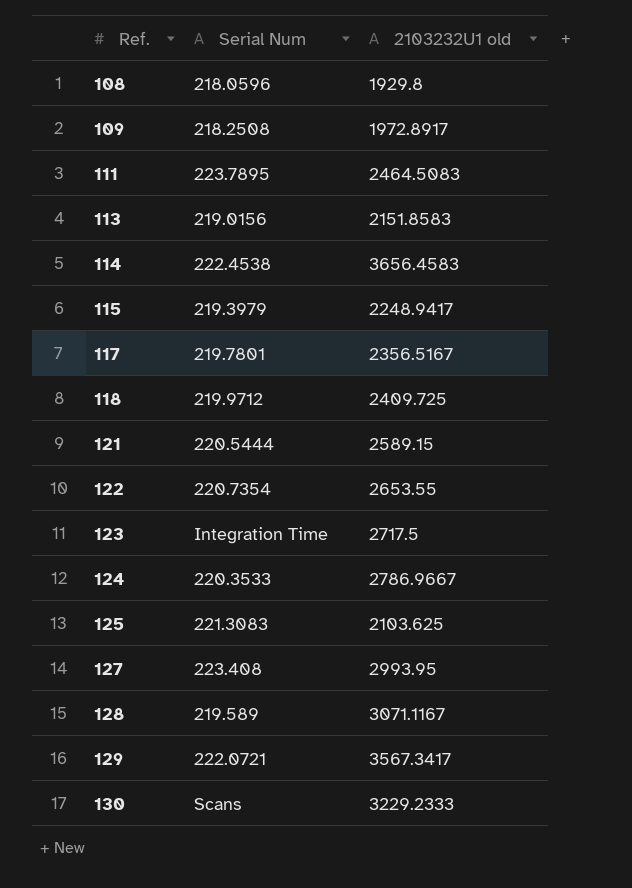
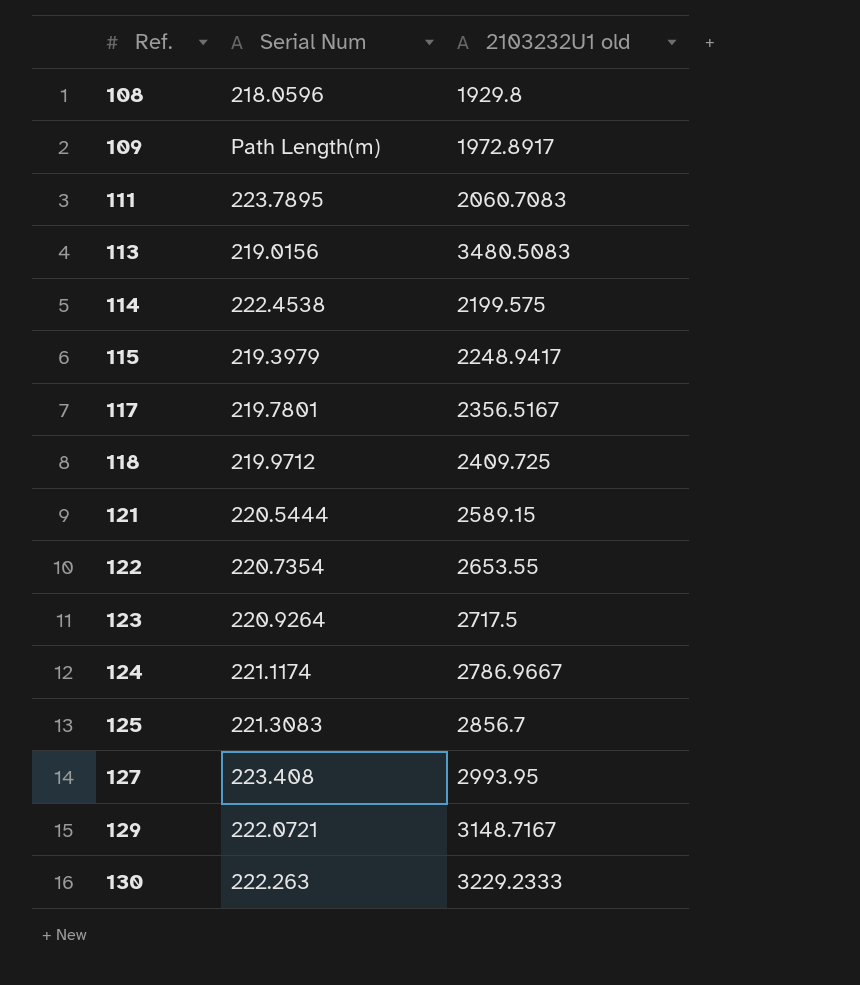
row 128: 219.589 | 3071.1167 -> none
109 | Serial Num: 218.2508 -> Path Length(m)
111 | 2103232U1 old: 2464.5083 -> 2060.7083
113 | 2103232U1 old: 2151.8583 -> 3480.5083
114 | 2103232U1 old: 3656.4583 -> 2199.575
123 | Serial Num: Integration Time -> 220.9264
124 | Serial Num: 220.3533 -> 221.1174
125 | 2103232U1 old: 2103.625 -> 2856.7
129 | 2103232U1 old: 3567.3417 -> 3148.7167
130 | Serial Num: Scans -> 222.263

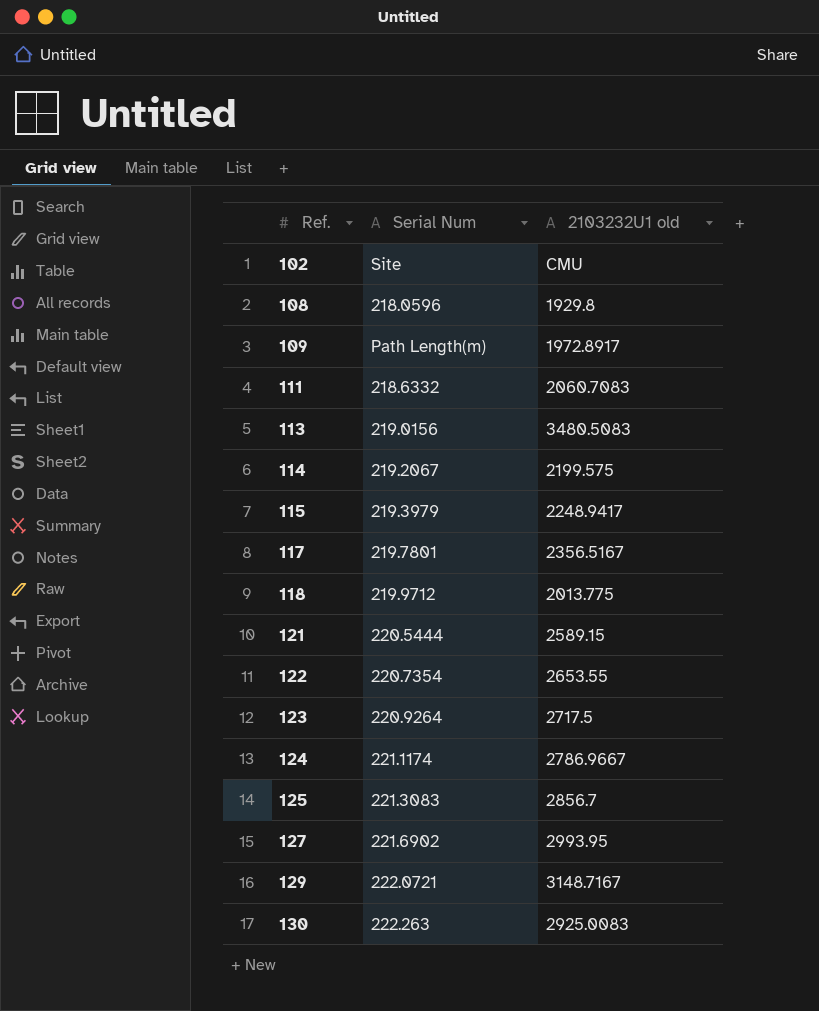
row 102: none -> Site | CMU
111 | Serial Num: 223.7895 -> 218.6332
114 | Serial Num: 222.4538 -> 219.2067
118 | 2103232U1 old: 2409.725 -> 2013.775
127 | Serial Num: 223.408 -> 221.6902
130 | 2103232U1 old: 3229.2333 -> 2925.0083

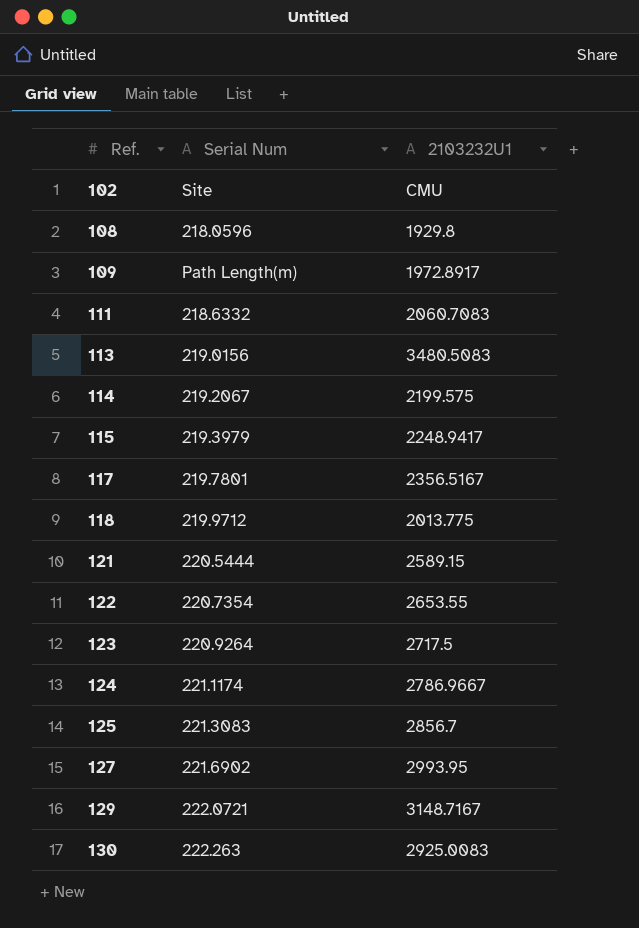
column name: 2103232U1 old -> 2103232U1

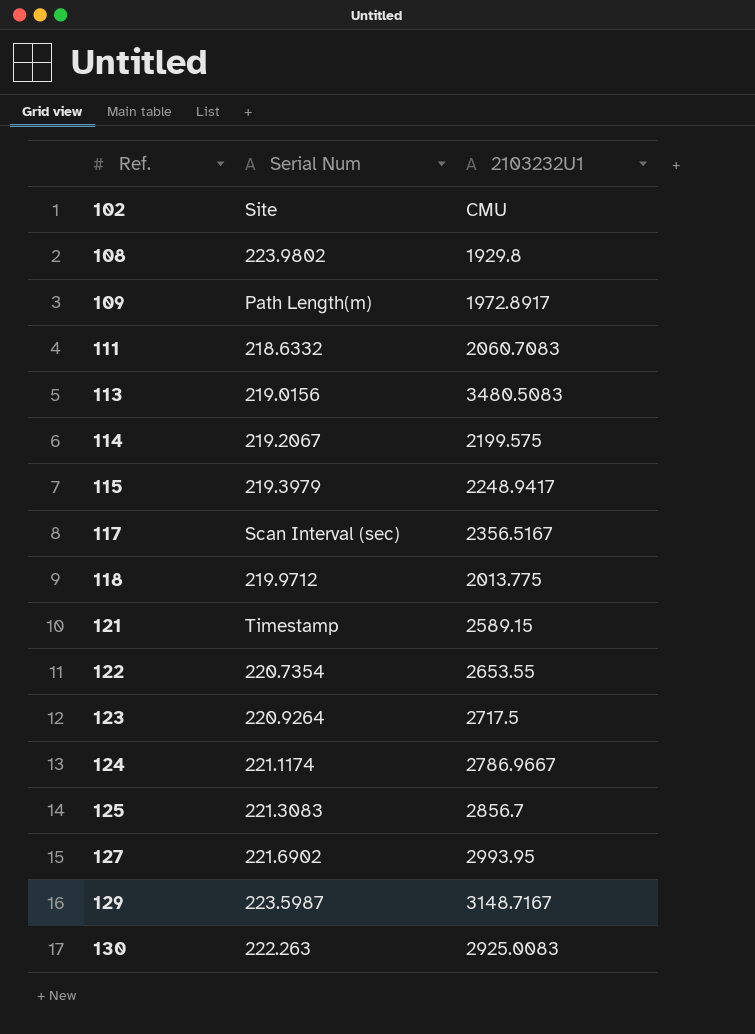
108 | Serial Num: 218.0596 -> 223.9802
117 | Serial Num: 219.7801 -> Scan Interval (sec)
121 | Serial Num: 220.5444 -> Timestamp
129 | Serial Num: 222.0721 -> 223.5987

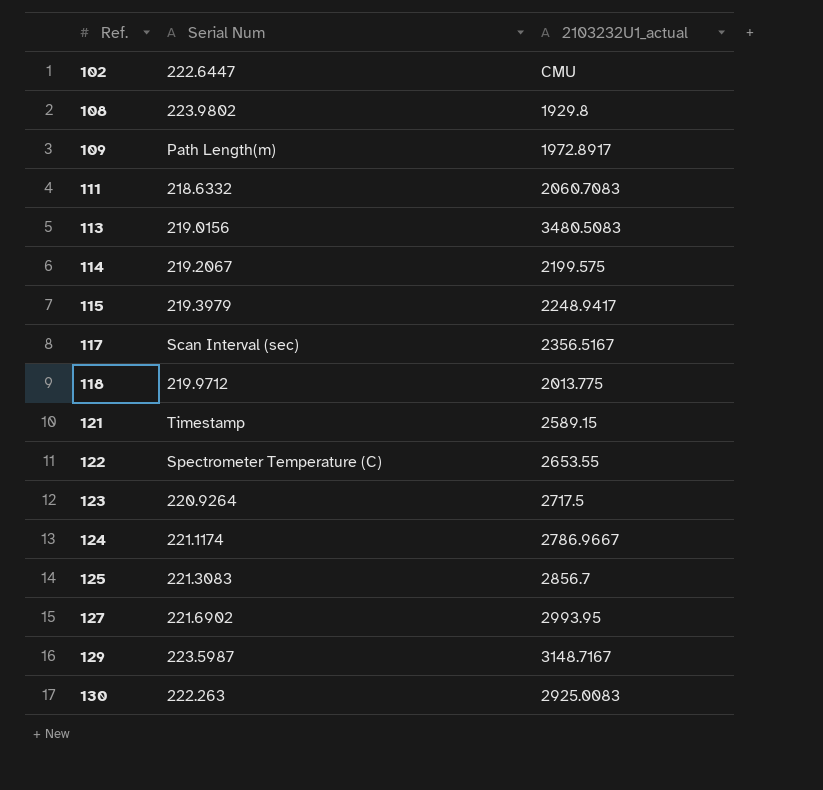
column name: 2103232U1 -> 2103232U1_actual
102 | Serial Num: Site -> 222.6447
122 | Serial Num: 220.7354 -> Spectrometer Temperature (C)

